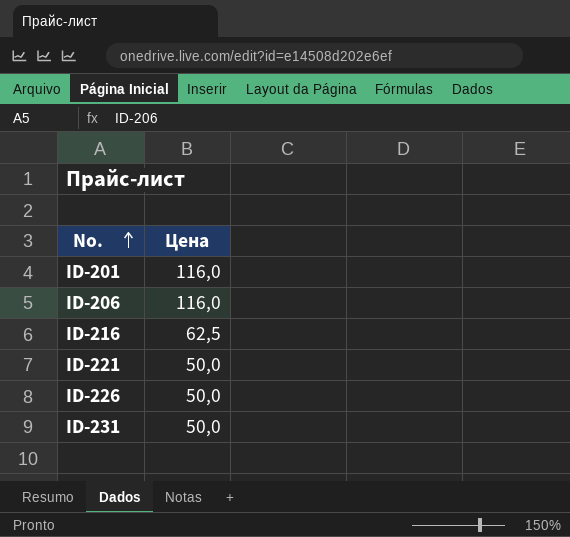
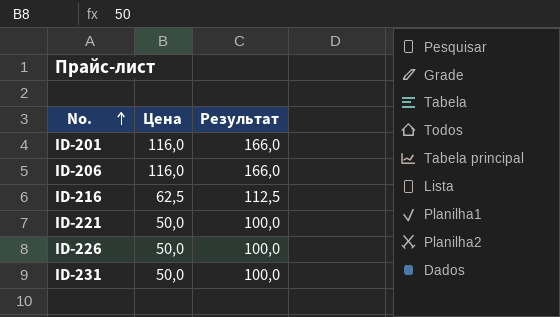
column Результат | formula: none -> [Цена] + 50

